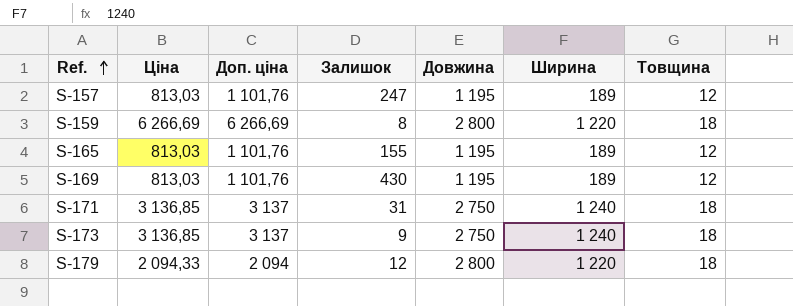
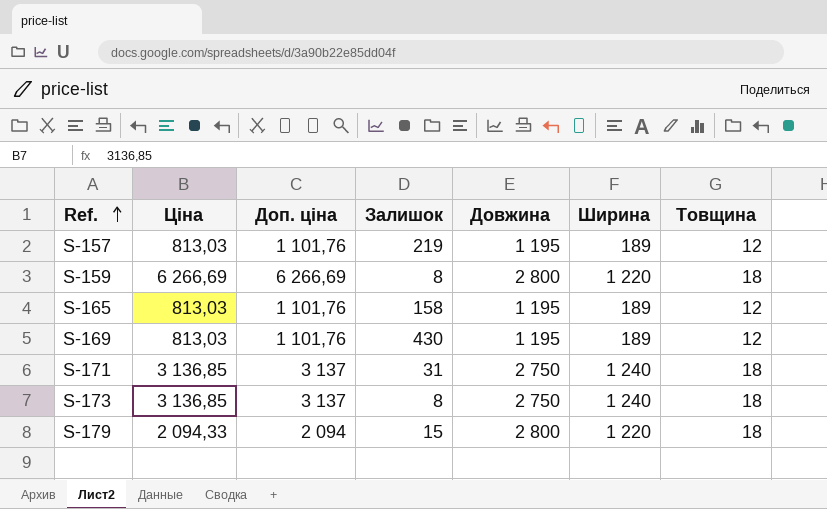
S-157 | Залишок: 247 -> 219
S-165 | Залишок: 155 -> 158
S-173 | Залишок: 9 -> 8
S-179 | Залишок: 12 -> 15

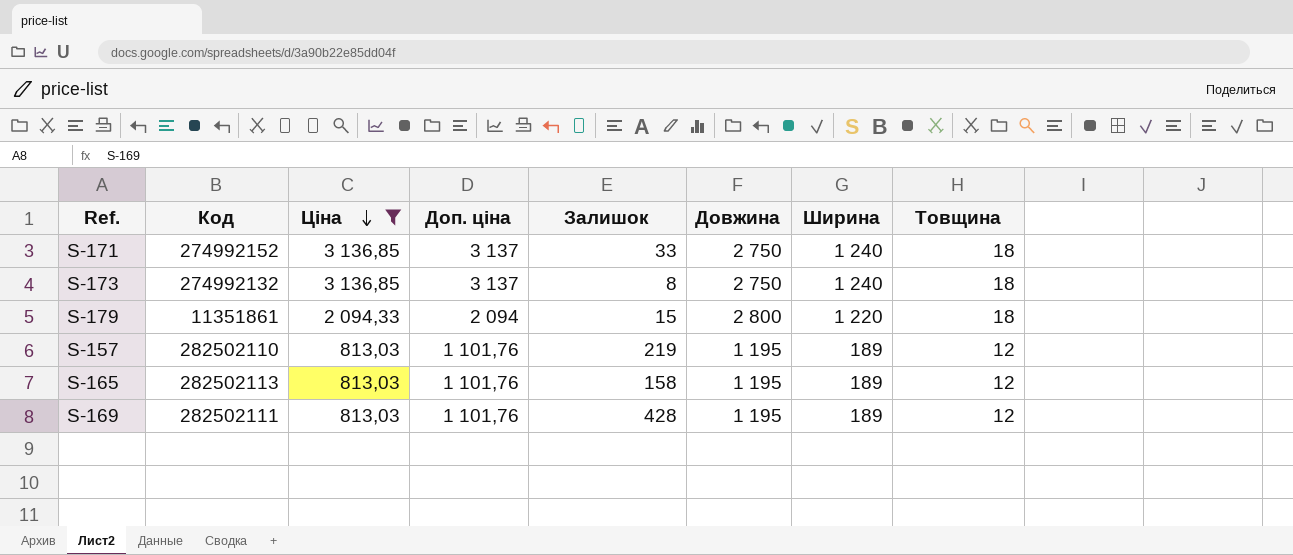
filter: none -> Ціна != 6 266,69
row order: Ref. ascending -> Ціна descending
column Код | position: none -> 2
S-171 | Залишок: 31 -> 33
S-169 | Залишок: 430 -> 428

